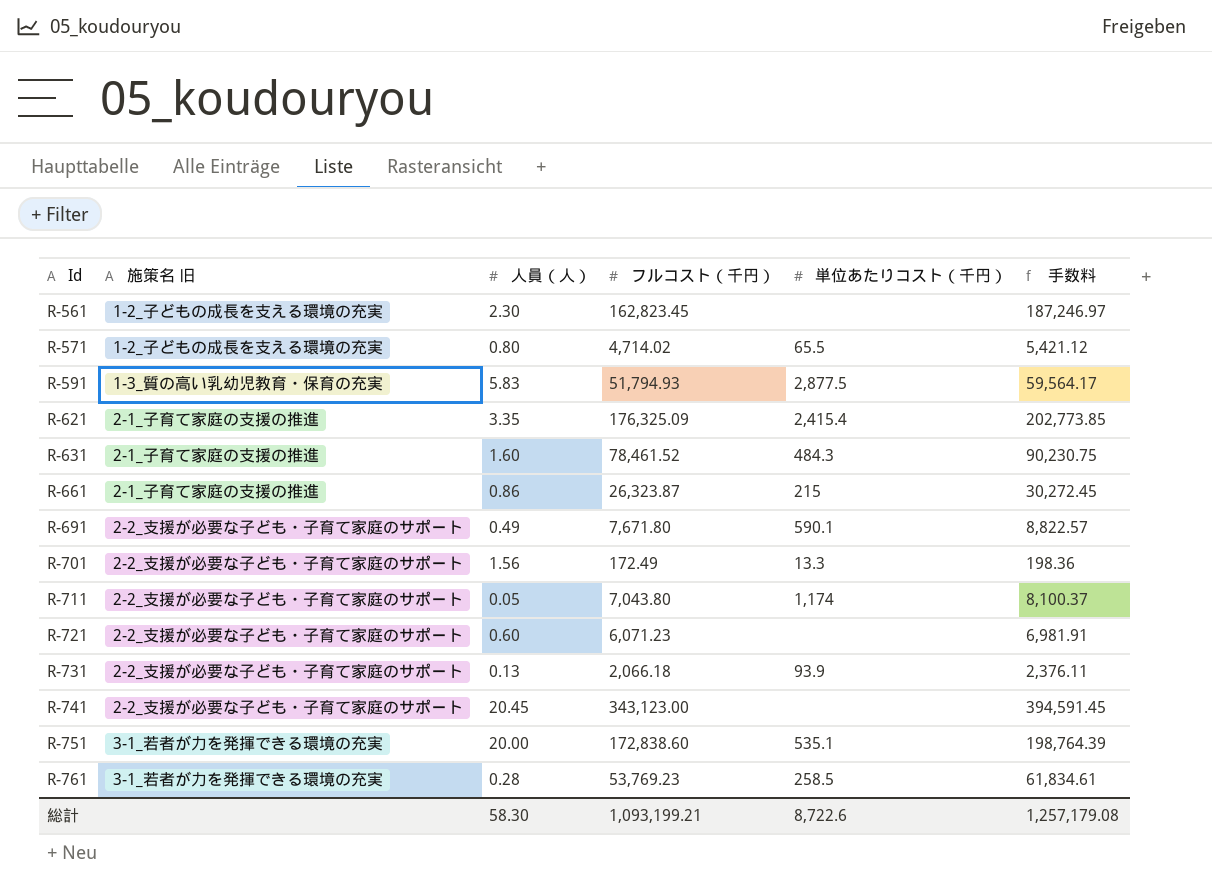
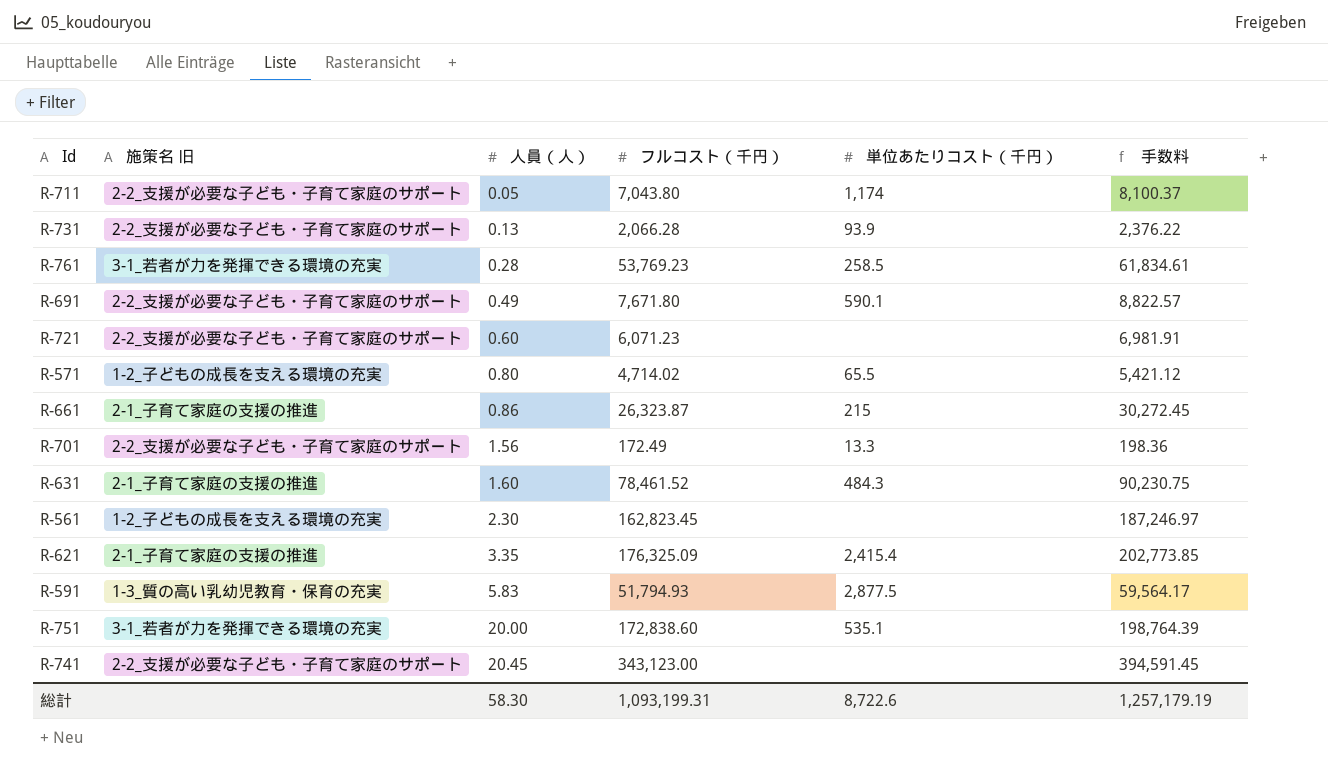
row order: Id ascending -> 人員（人） ascending
R-731 | フルコスト（千円）: 2,066.18 -> 2,066.28
R-731 | 手数料: 2,376.11 -> 2,376.22
総計 | フルコスト（千円）: 1,093,199.21 -> 1,093,199.31
総計 | 手数料: 1,257,179.08 -> 1,257,179.19

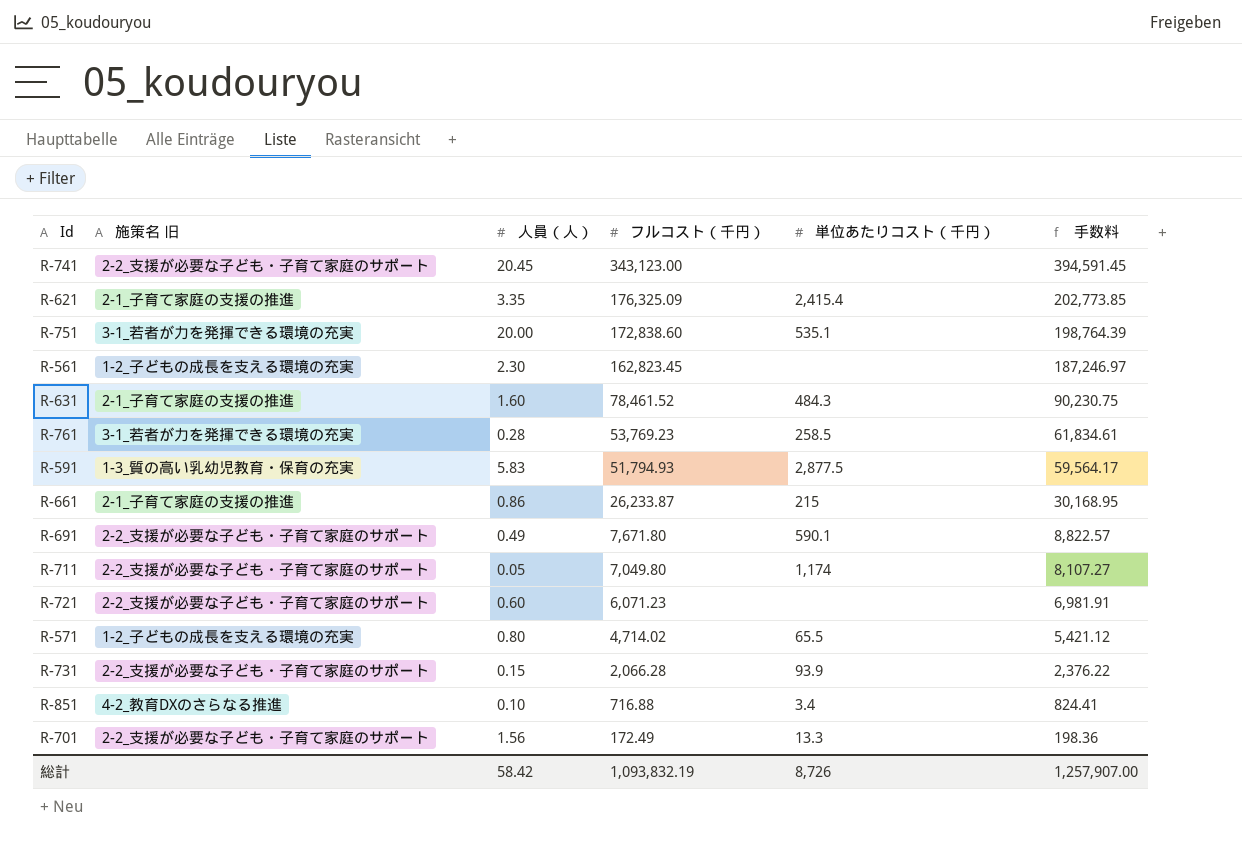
row order: 人員（人） ascending -> フルコスト（千円） descending
R-661 | フルコスト（千円）: 26,323.87 -> 26,233.87
R-661 | 手数料: 30,272.45 -> 30,168.95
R-711 | フルコスト（千円）: 7,043.80 -> 7,049.80
R-711 | 手数料: 8,100.37 -> 8,107.27
R-731 | 人員（人）: 0.13 -> 0.15
row R-851: none -> 4-2_教育DXのさらなる推進 | 0.10 | 716.88 | 3.4 | 824.41
総計 | 人員（人）: 58.30 -> 58.42
総計 | フルコスト（千円）: 1,093,199.31 -> 1,093,832.19
総計 | 単位あたりコスト（千円）: 8,722.6 -> 8,726
総計 | 手数料: 1,257,179.19 -> 1,257,907.00

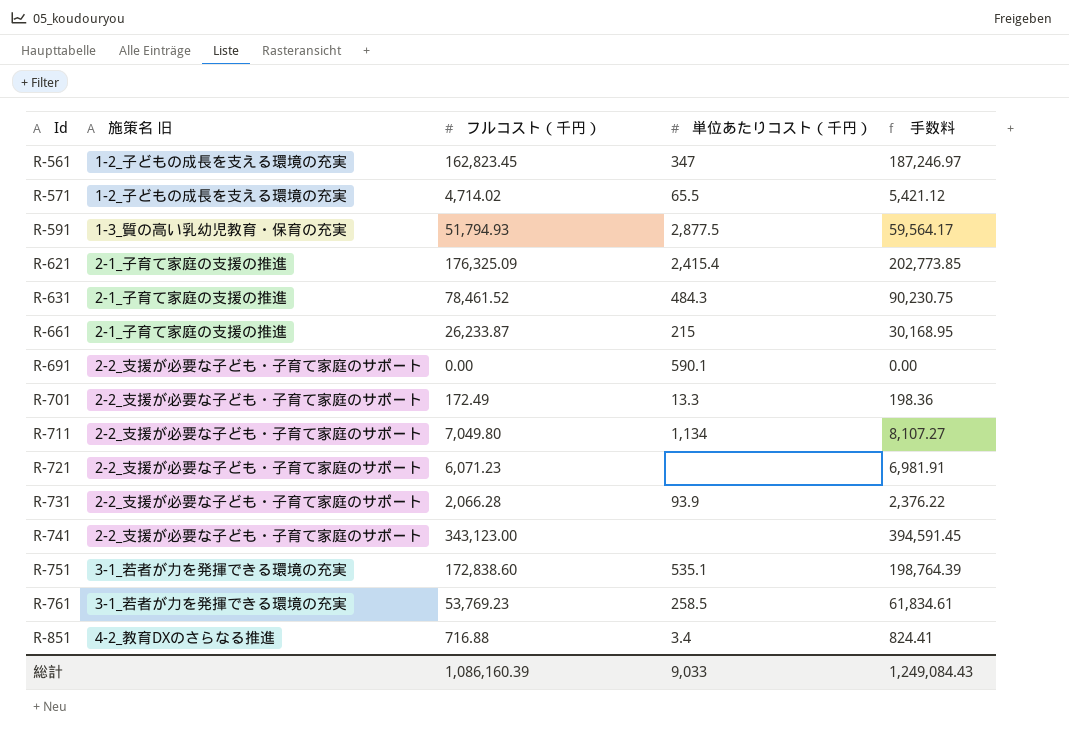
row order: フルコスト（千円） descending -> Id ascending
column 人員（人） | position: 3 -> none
R-561 | 単位あたりコスト（千円）: none -> 347
R-691 | フルコスト（千円）: 7,671.80 -> 0.00
R-691 | 手数料: 8,822.57 -> 0.00
R-711 | 単位あたりコスト（千円）: 1,174 -> 1,134
総計 | フルコスト（千円）: 1,093,832.19 -> 1,086,160.39
総計 | 単位あたりコスト（千円）: 8,726 -> 9,033
総計 | 手数料: 1,257,907.00 -> 1,249,084.43

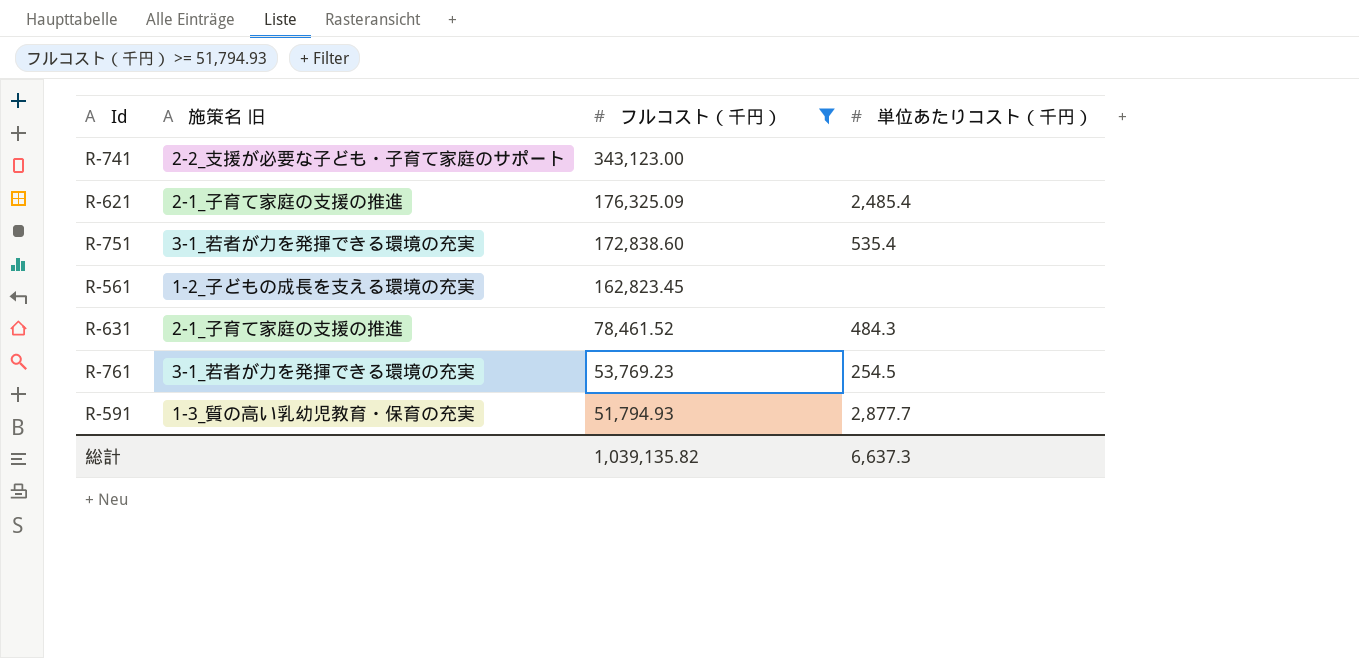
filter: none -> フルコスト（千円） >= 51,794.93
row order: Id ascending -> フルコスト（千円） descending
column 手数料 | formula: [フルコスト（千円）] * 1.15 -> none
R-621 | 単位あたりコスト（千円）: 2,415.4 -> 2,485.4
R-751 | 単位あたりコスト（千円）: 535.1 -> 535.4
R-561 | 単位あたりコスト（千円）: 347 -> none
R-761 | 単位あたりコスト（千円）: 258.5 -> 254.5
R-591 | 単位あたりコスト（千円）: 2,877.5 -> 2,877.7
総計 | フルコスト（千円）: 1,086,160.39 -> 1,039,135.82
総計 | 単位あたりコスト（千円）: 9,033 -> 6,637.3

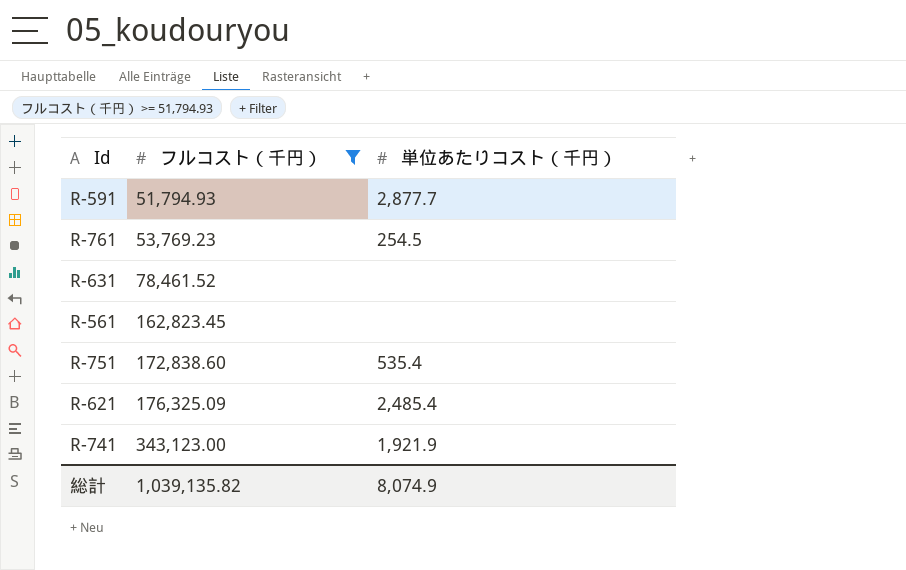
row order: フルコスト（千円） descending -> フルコスト（千円） ascending
column 施策名 旧 | position: 2 -> none
R-631 | 単位あたりコスト（千円）: 484.3 -> none
R-741 | 単位あたりコスト（千円）: none -> 1,921.9
総計 | 単位あたりコスト（千円）: 6,637.3 -> 8,074.9

